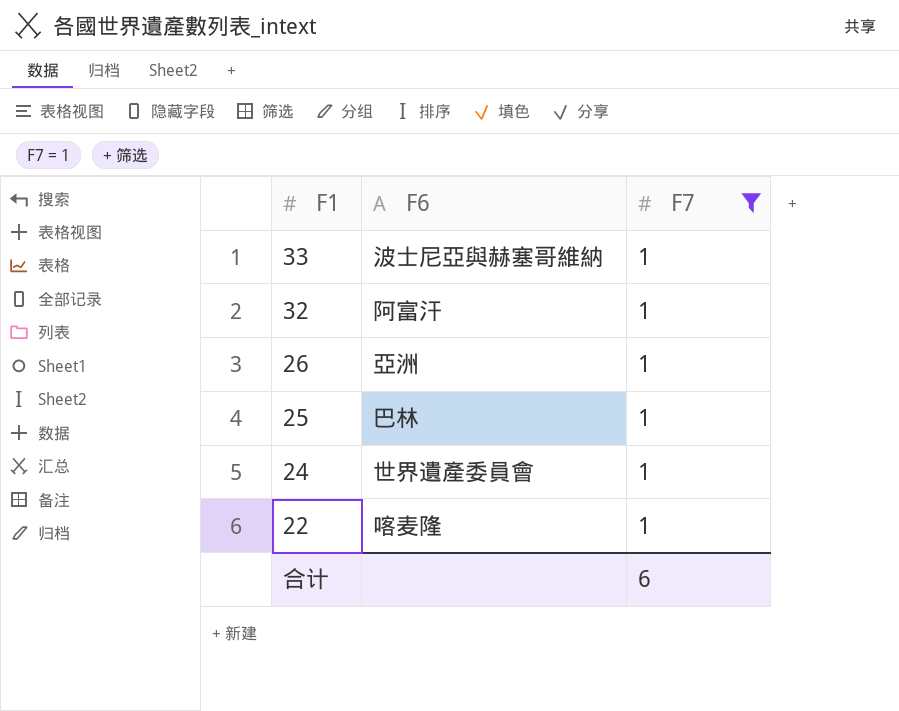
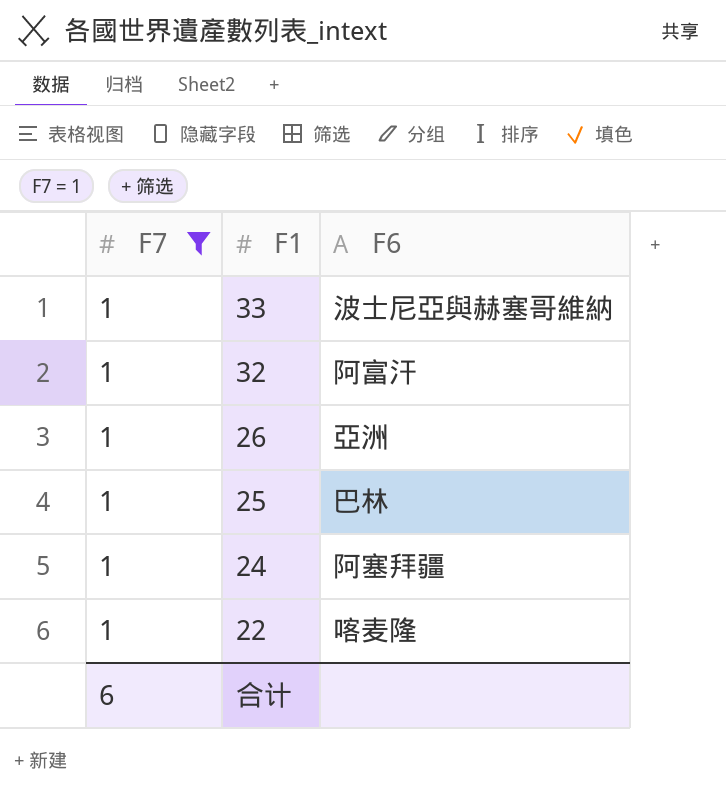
column F7 | position: 3 -> 1
24 | F6: 世界遺產委員會 -> 阿塞拜疆

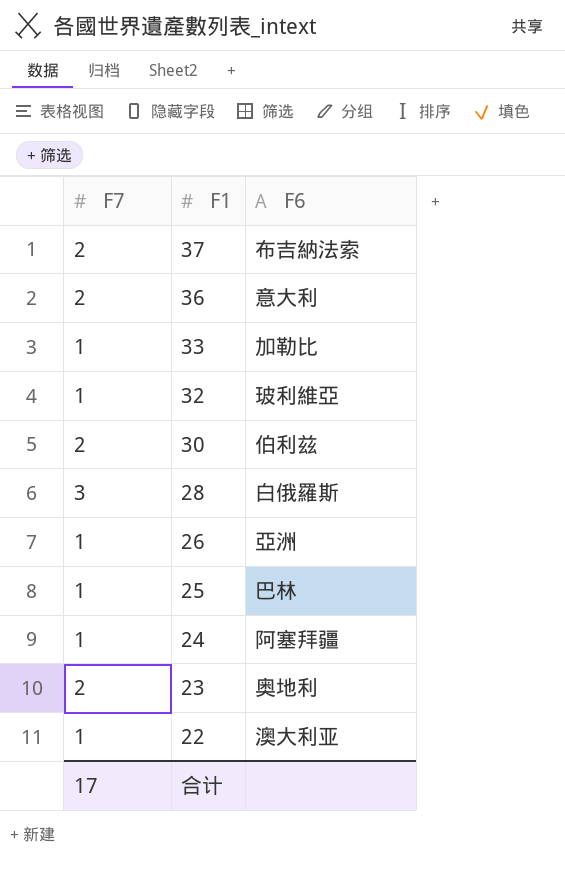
filter: F7 = 1 -> none
33 | F6: 波士尼亞與赫塞哥維納 -> 加勒比
32 | F6: 阿富汗 -> 玻利維亞
22 | F6: 喀麦隆 -> 澳大利亚
合计 | F7: 6 -> 17

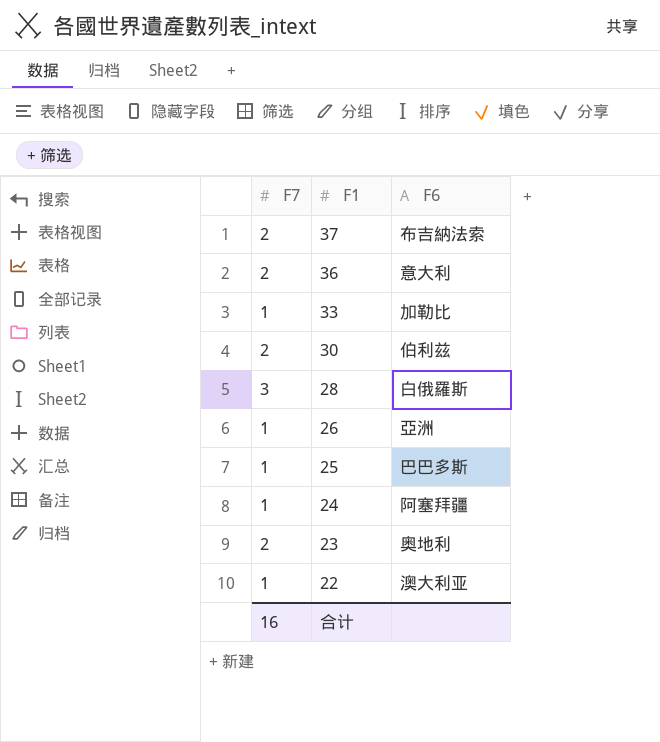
row 32: 1 | 玻利維亞 -> none
25 | F6: 巴林 -> 巴巴多斯
合计 | F7: 17 -> 16

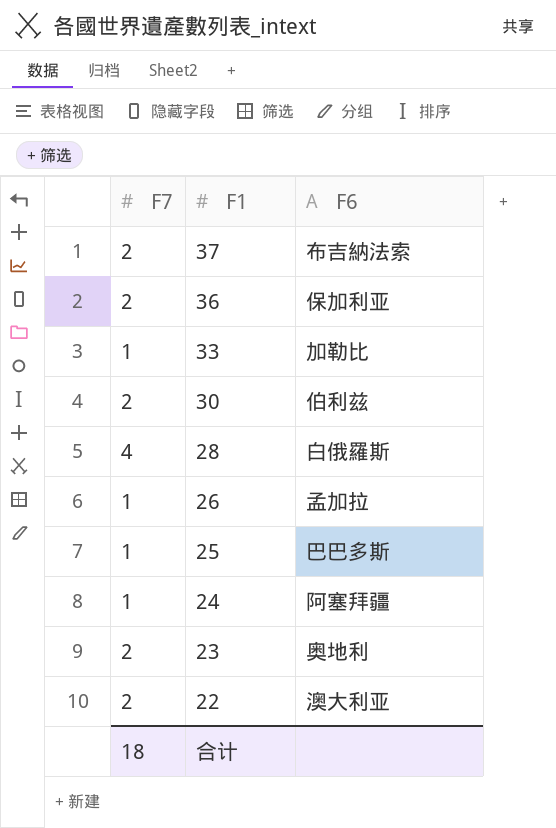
36 | F6: 意大利 -> 保加利亚
28 | F7: 3 -> 4
26 | F6: 亞洲 -> 孟加拉
22 | F7: 1 -> 2
合计 | F7: 16 -> 18

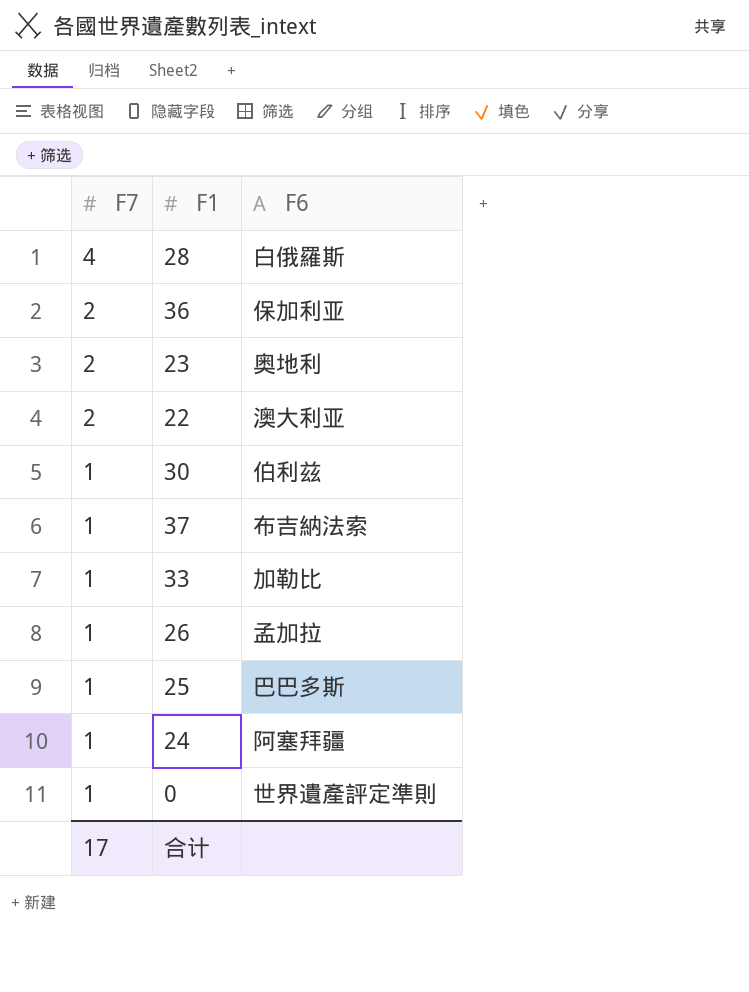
row order: F1 descending -> F7 descending
30 | F7: 2 -> 1
37 | F7: 2 -> 1
row 0: none -> 1 | 世界遺產評定準則
合计 | F7: 18 -> 17

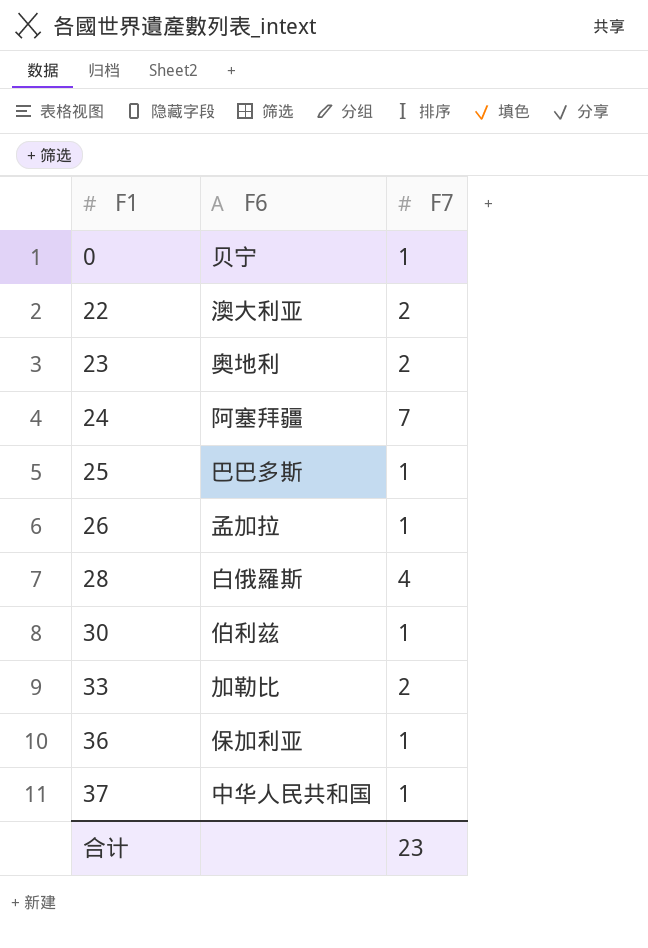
row order: F7 descending -> F1 ascending
column F7 | position: 1 -> 3
0 | F6: 世界遺產評定準則 -> 贝宁
24 | F7: 1 -> 7
33 | F7: 1 -> 2
36 | F7: 2 -> 1
37 | F6: 布吉納法索 -> 中华人民共和国
合计 | F7: 17 -> 23

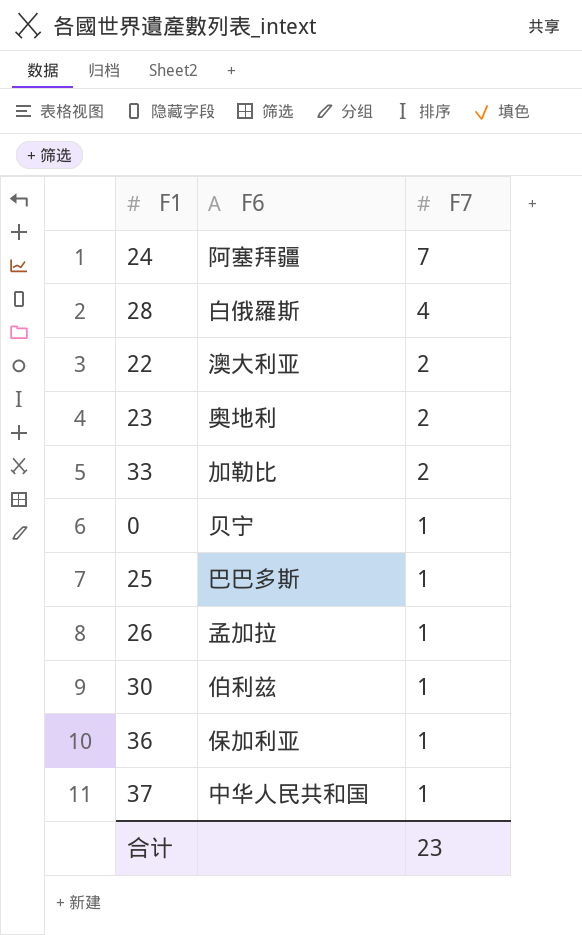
row order: F1 ascending -> F7 descending

